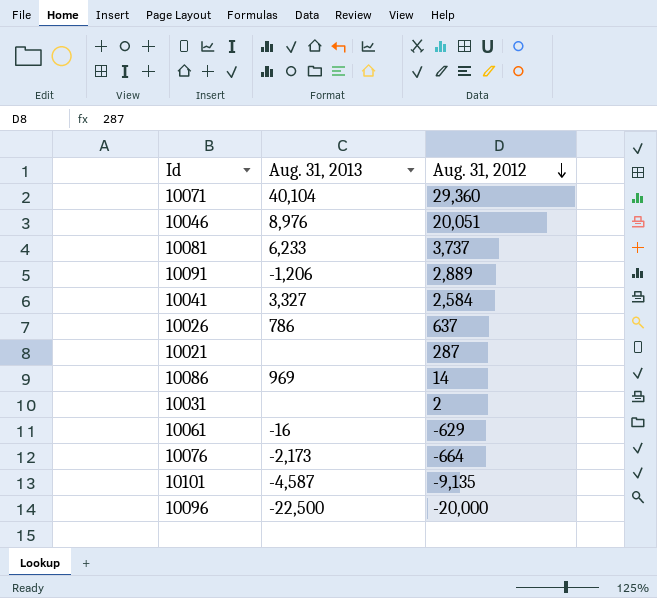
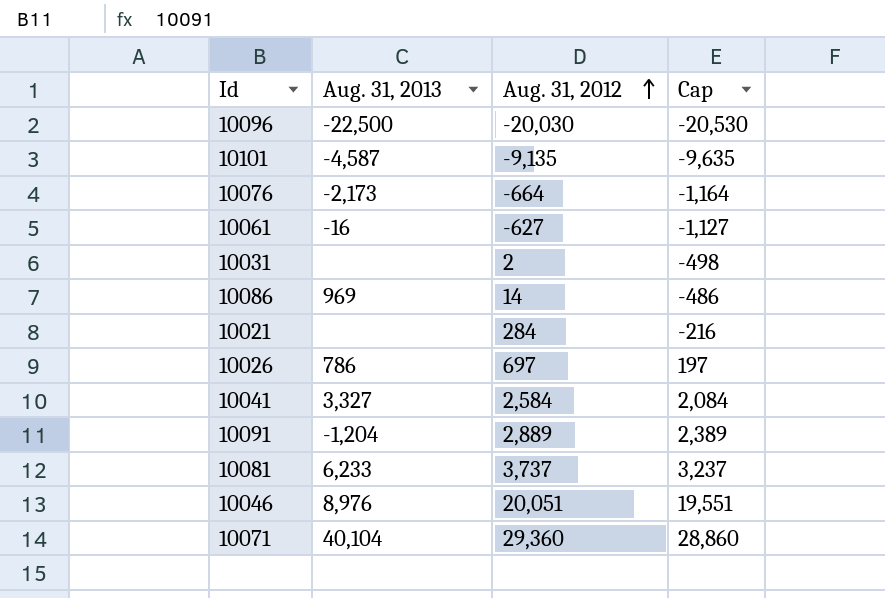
row order: Aug. 31, 2012 descending -> Aug. 31, 2012 ascending
column Cap | formula: none -> [Aug. 31, 2012] - 500
10096 | Aug. 31, 2012: -20,000 -> -20,030
10061 | Aug. 31, 2012: -629 -> -627
10021 | Aug. 31, 2012: 287 -> 284
10026 | Aug. 31, 2012: 637 -> 697
10091 | Aug. 31, 2013: -1,206 -> -1,204

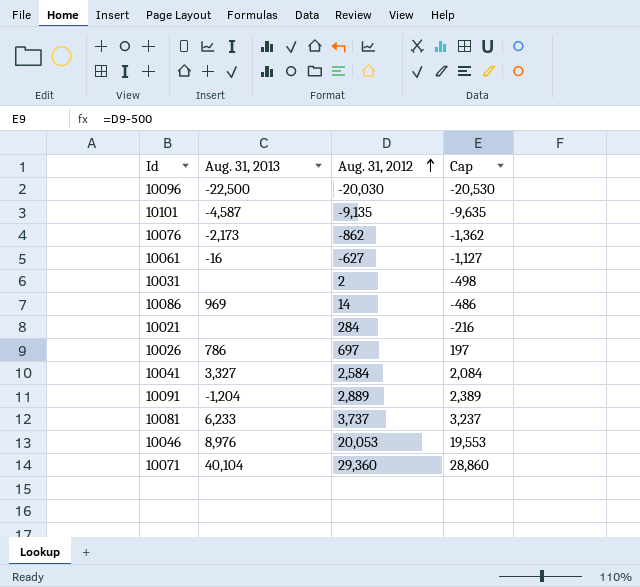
10076 | Aug. 31, 2012: -664 -> -862
10076 | Cap: -1,164 -> -1,362
10046 | Aug. 31, 2012: 20,051 -> 20,053
10046 | Cap: 19,551 -> 19,553

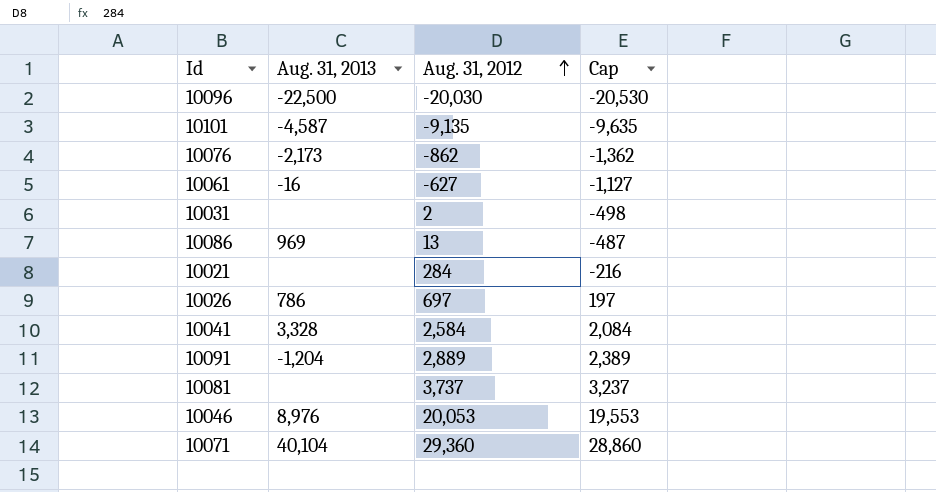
10086 | Aug. 31, 2012: 14 -> 13
10086 | Cap: -486 -> -487
10041 | Aug. 31, 2013: 3,327 -> 3,328
10081 | Aug. 31, 2013: 6,233 -> none

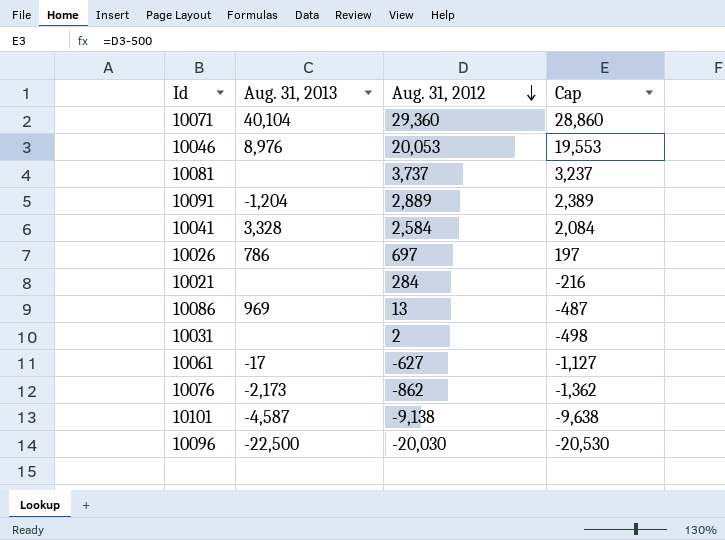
row order: Aug. 31, 2012 ascending -> Aug. 31, 2012 descending
10061 | Aug. 31, 2013: -16 -> -17
10101 | Aug. 31, 2012: -9,135 -> -9,138
10101 | Cap: -9,635 -> -9,638

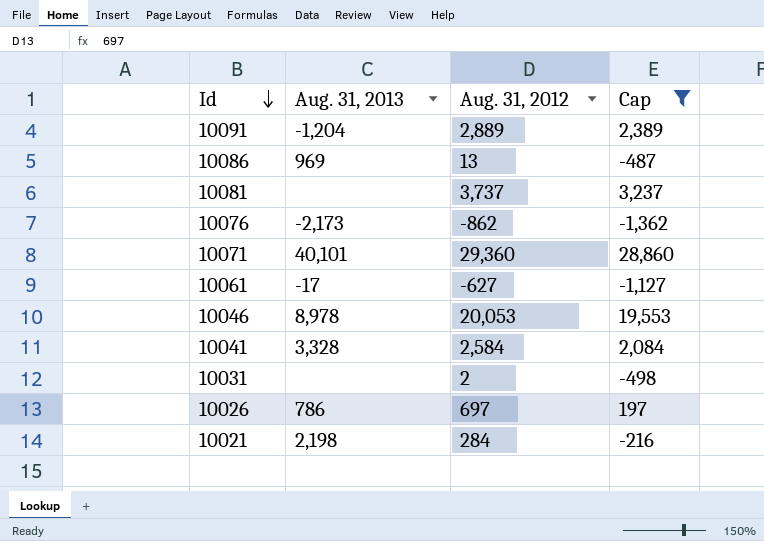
filter: none -> Cap >= -1,362
row order: Aug. 31, 2012 descending -> Id descending
10071 | Aug. 31, 2013: 40,104 -> 40,101
10046 | Aug. 31, 2013: 8,976 -> 8,978
10021 | Aug. 31, 2013: none -> 2,198

